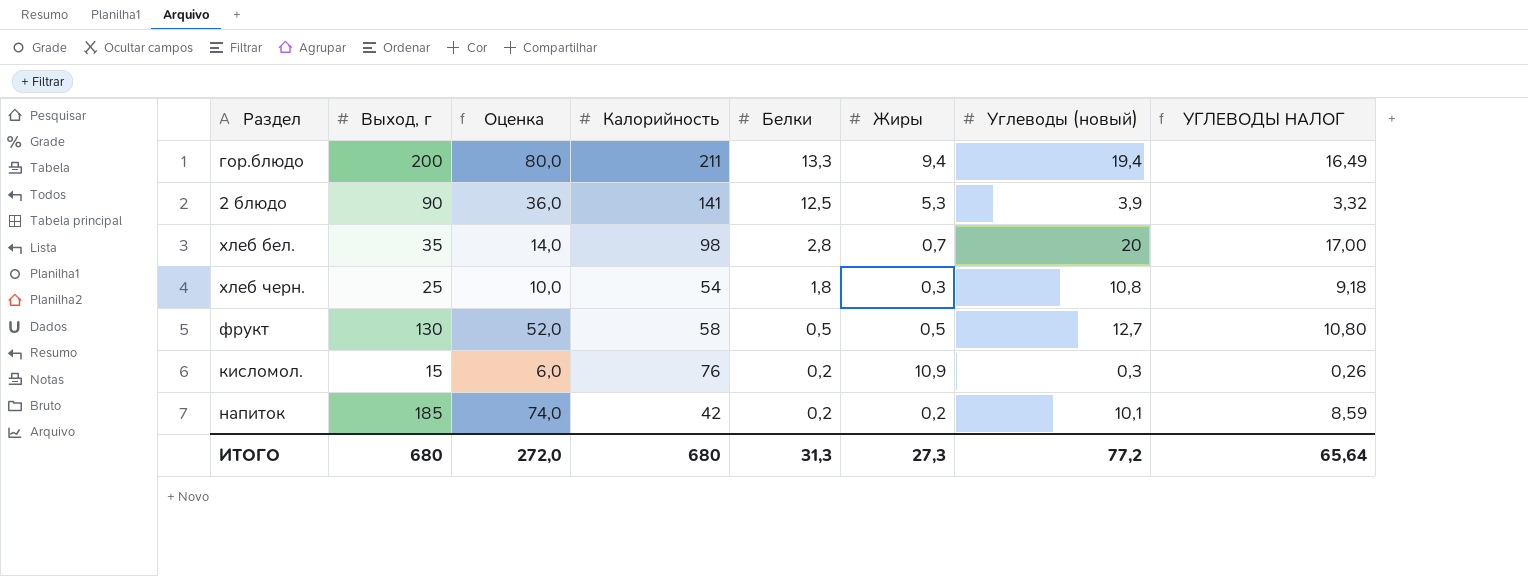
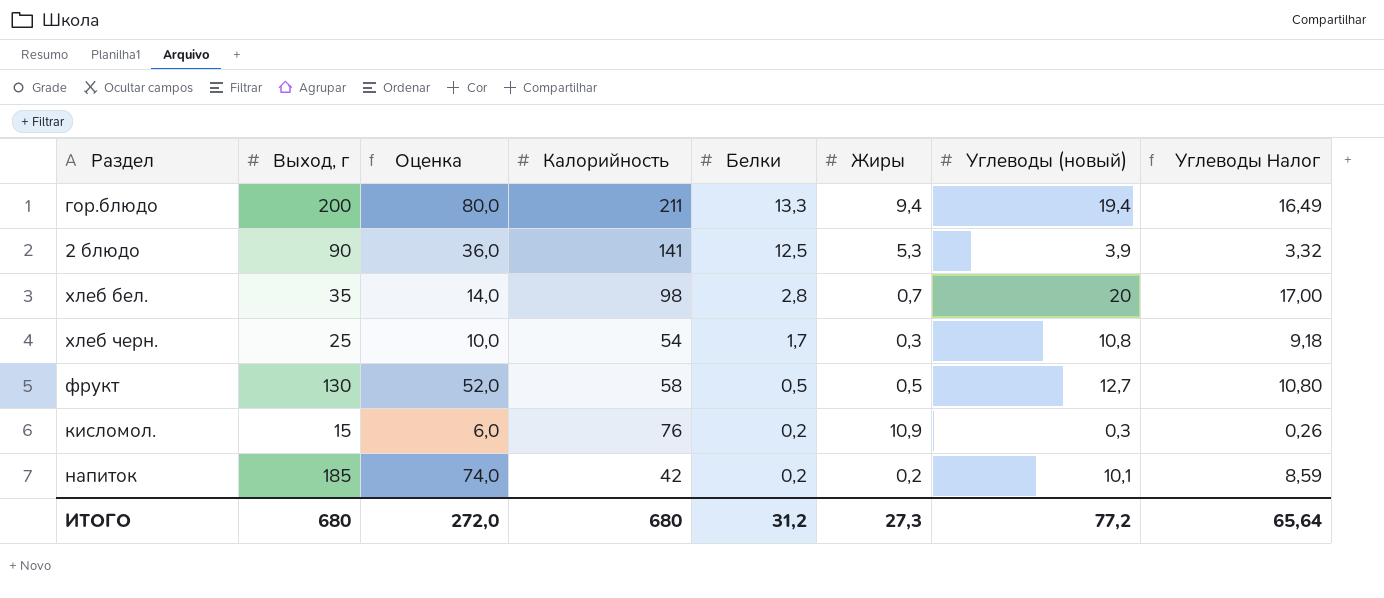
column name: УГЛЕВОДЫ НАЛОГ -> Углеводы Налог
хлеб черн. | Белки: 1,8 -> 1,7
ИТОГО | Белки: 31,3 -> 31,2

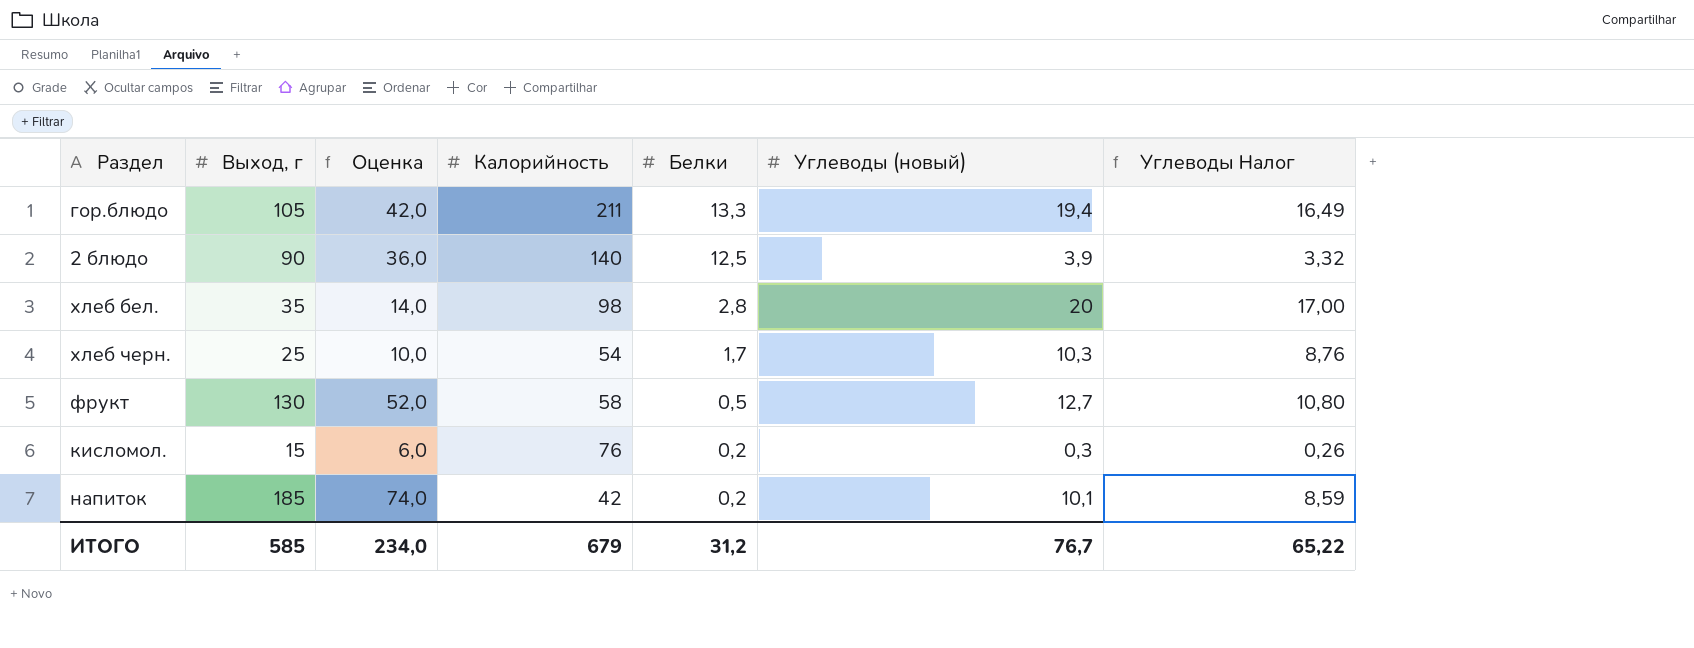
column Жиры | position: 6 -> none
гор.блюдо | Выход, г: 200 -> 105
гор.блюдо | Оценка: 80,0 -> 42,0
2 блюдо | Калорийность: 141 -> 140
хлеб черн. | Углеводы (новый): 10,8 -> 10,3
хлеб черн. | Углеводы Налог: 9,18 -> 8,76
ИТОГО | Выход, г: 680 -> 585
ИТОГО | Оценка: 272,0 -> 234,0
ИТОГО | Калорийность: 680 -> 679
ИТОГО | Углеводы (новый): 77,2 -> 76,7
ИТОГО | Углеводы Налог: 65,64 -> 65,22

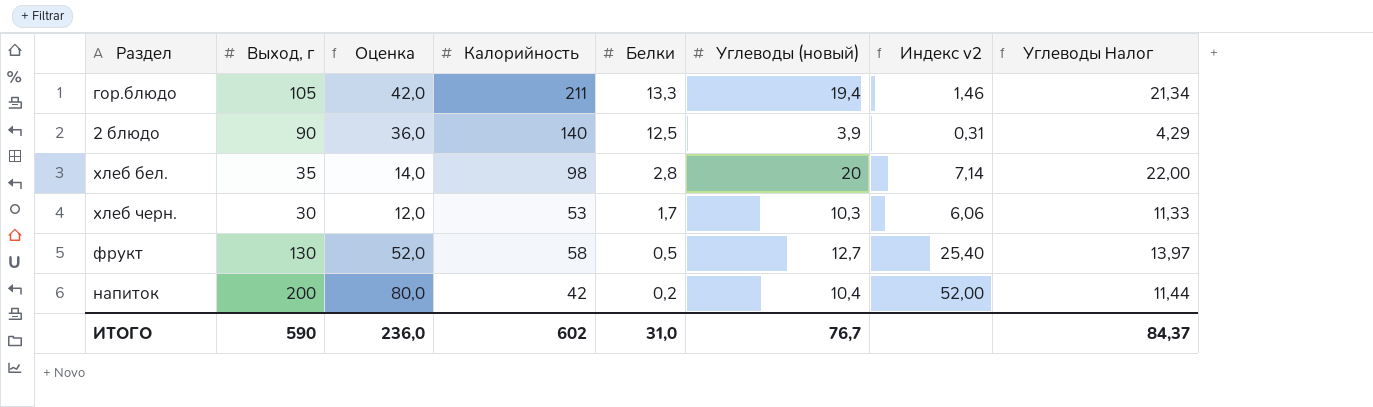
column Индекс v2 | formula: none -> [Углеводы (новый)] / [Белки]
column Углеводы Налог | formula: [Углеводы (новый)] * 0,85 -> [Углеводы (новый)] * 1,1
row кисломол.: 15 | 6,0 | 76 | 0,2 | 0,3 | 0,26 -> none
хлеб черн. | Выход, г: 25 -> 30
хлеб черн. | Оценка: 10,0 -> 12,0
хлеб черн. | Калорийность: 54 -> 53
напиток | Выход, г: 185 -> 200
напиток | Оценка: 74,0 -> 80,0
напиток | Углеводы (новый): 10,1 -> 10,4
ИТОГО | Выход, г: 585 -> 590
ИТОГО | Оценка: 234,0 -> 236,0
ИТОГО | Калорийность: 679 -> 602
ИТОГО | Белки: 31,2 -> 31,0
ИТОГО | Углеводы Налог: 65,22 -> 84,37

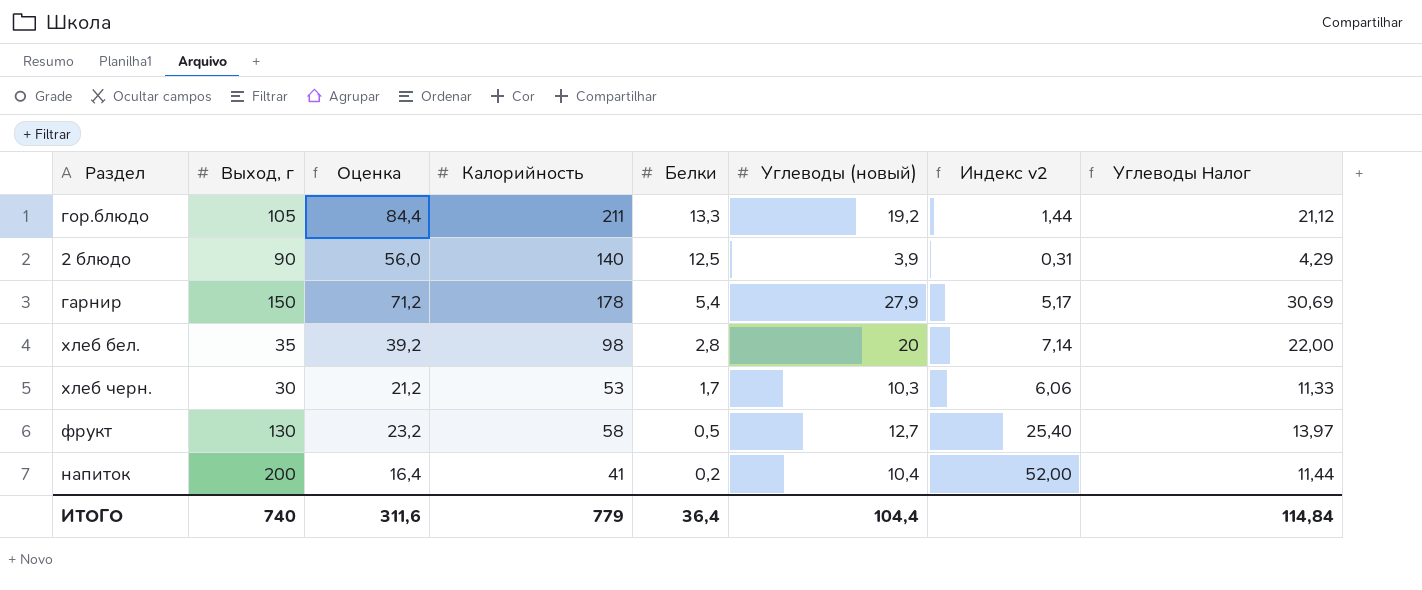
column Оценка | formula: [Выход, г] * 0,4 -> [Калорийность] * 0,4
гор.блюдо | Углеводы (новый): 19,4 -> 19,2
гор.блюдо | Индекс v2: 1,46 -> 1,44
гор.блюдо | Углеводы Налог: 21,34 -> 21,12
row гарнир: none -> 150 | 71,2 | 178 | 5,4 | 27,9 | 5,17 | 30,69
напиток | Калорийность: 42 -> 41
ИТОГО | Выход, г: 590 -> 740
ИТОГО | Оценка: 236,0 -> 311,6
ИТОГО | Калорийность: 602 -> 779
ИТОГО | Белки: 31,0 -> 36,4
ИТОГО | Углеводы (новый): 76,7 -> 104,4
ИТОГО | Углеводы Налог: 84,37 -> 114,84

